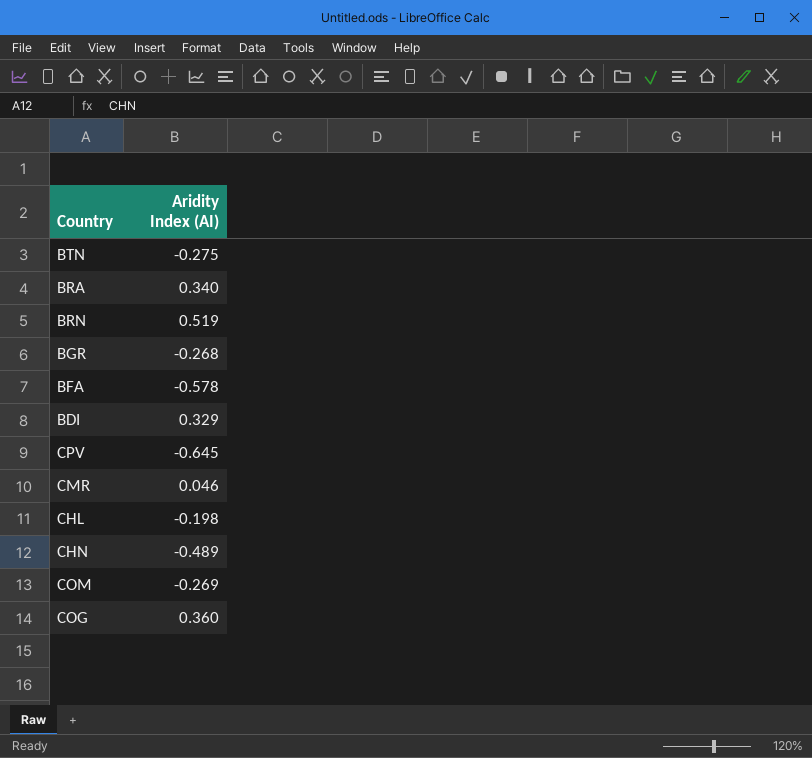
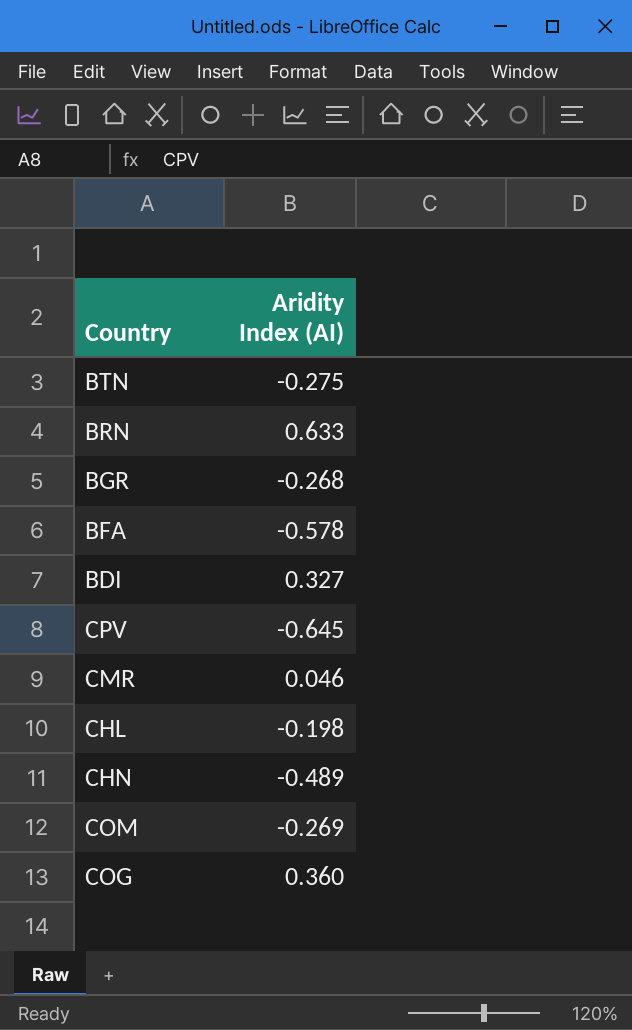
row BRA: 0.340 -> none
BRN | Aridity Index (AI): 0.519 -> 0.633
BDI | Aridity Index (AI): 0.329 -> 0.327

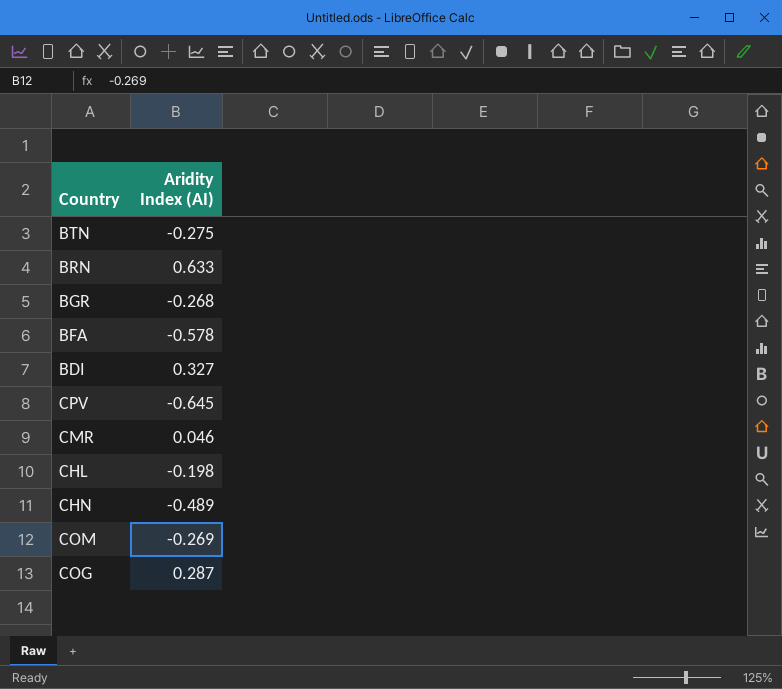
COG | Aridity Index (AI): 0.360 -> 0.287

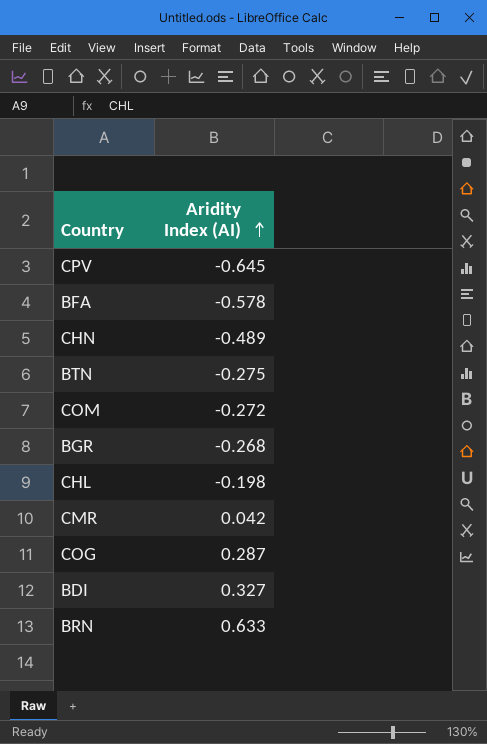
row order: none -> Aridity Index (AI) ascending
COM | Aridity Index (AI): -0.269 -> -0.272
CMR | Aridity Index (AI): 0.046 -> 0.042

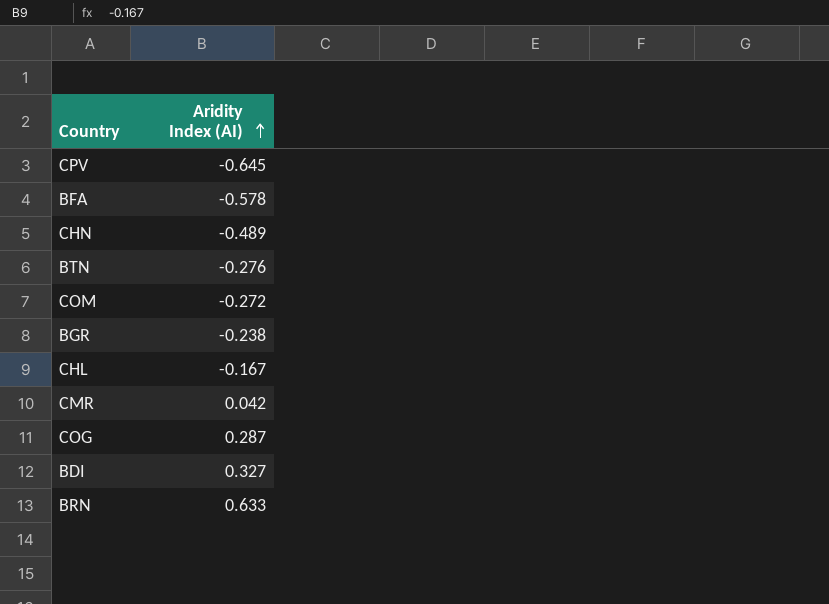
BTN | Aridity Index (AI): -0.275 -> -0.276
BGR | Aridity Index (AI): -0.268 -> -0.238
CHL | Aridity Index (AI): -0.198 -> -0.167

